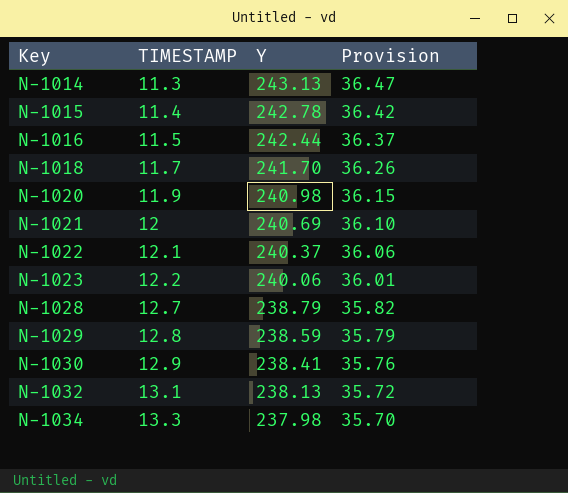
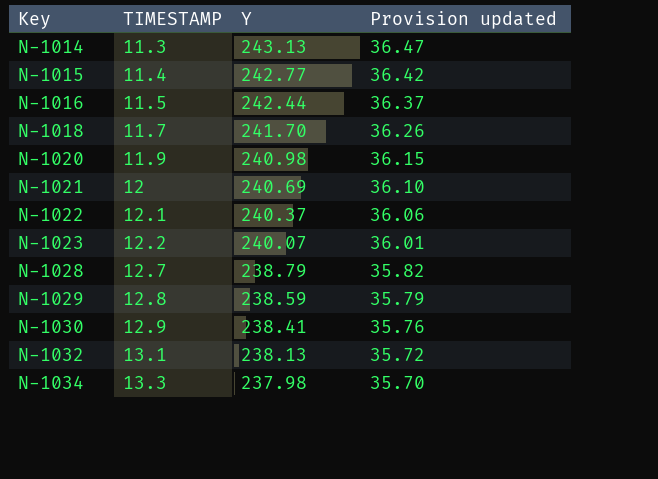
column name: Provision -> Provision updated
N-1015 | Y: 242.78 -> 242.77
N-1023 | Y: 240.06 -> 240.07

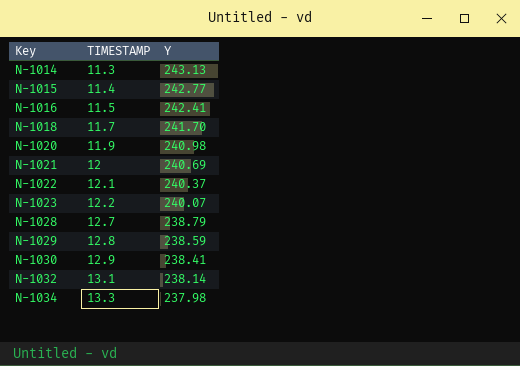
column Provision updated | formula: [Y] * 0.15 -> none
N-1016 | Y: 242.44 -> 242.41
N-1032 | Y: 238.13 -> 238.14

